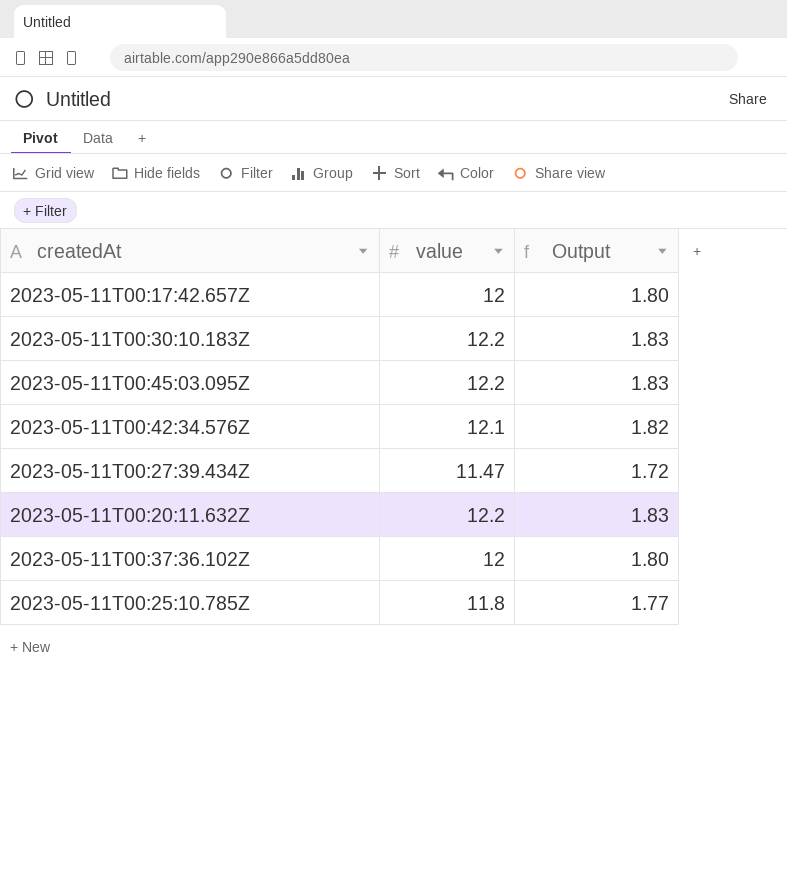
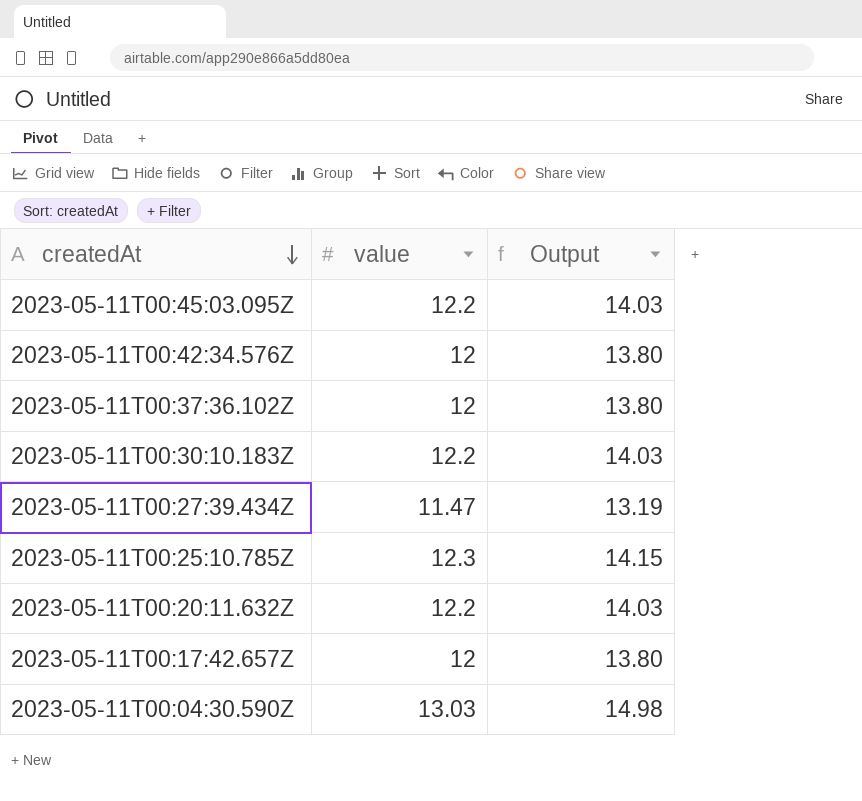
row order: none -> createdAt descending
column Output | formula: [value] * 0.15 -> [value] * 1.15
2023-05-11T00:42:34.576Z | value: 12.1 -> 12
2023-05-11T00:25:10.785Z | value: 11.8 -> 12.3
row 2023-05-11T00:04:30.590Z: none -> 13.03 | 14.98

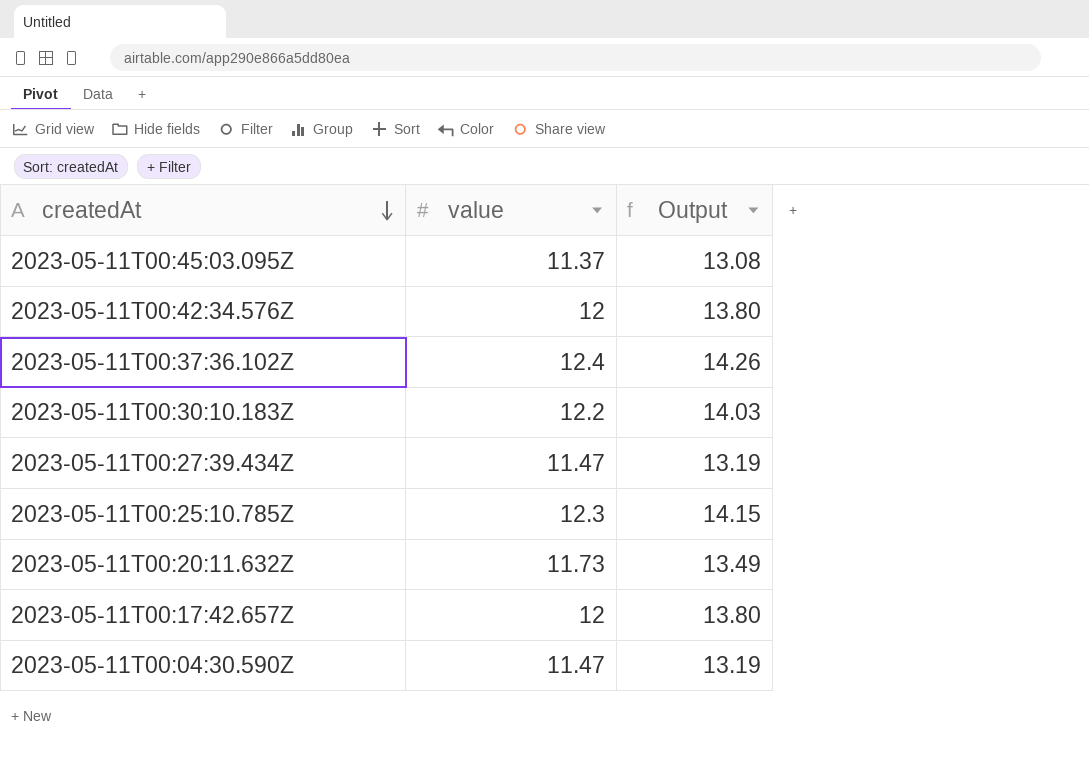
2023-05-11T00:45:03.095Z | value: 12.2 -> 11.37
2023-05-11T00:45:03.095Z | Output: 14.03 -> 13.08
2023-05-11T00:37:36.102Z | value: 12 -> 12.4
2023-05-11T00:37:36.102Z | Output: 13.80 -> 14.26
2023-05-11T00:20:11.632Z | value: 12.2 -> 11.73
2023-05-11T00:20:11.632Z | Output: 14.03 -> 13.49
2023-05-11T00:04:30.590Z | value: 13.03 -> 11.47
2023-05-11T00:04:30.590Z | Output: 14.98 -> 13.19

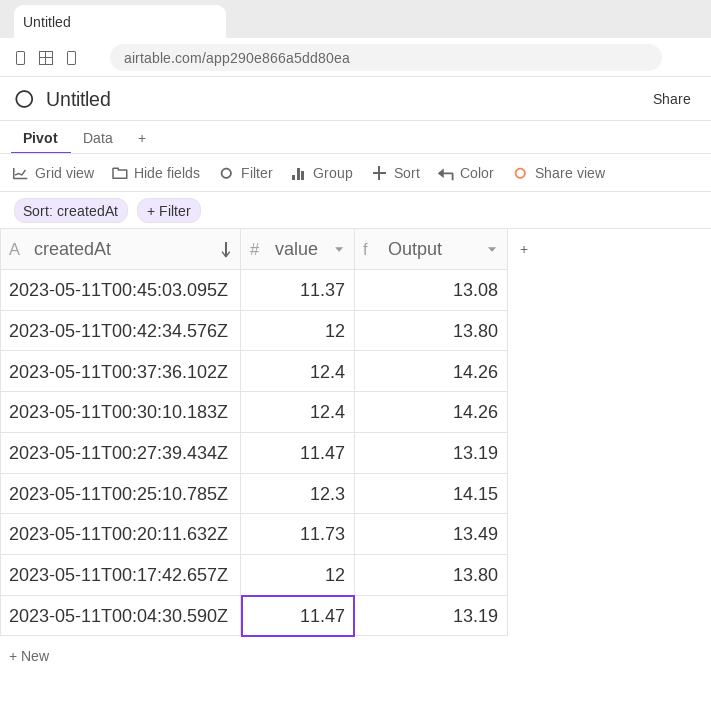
2023-05-11T00:30:10.183Z | value: 12.2 -> 12.4
2023-05-11T00:30:10.183Z | Output: 14.03 -> 14.26

